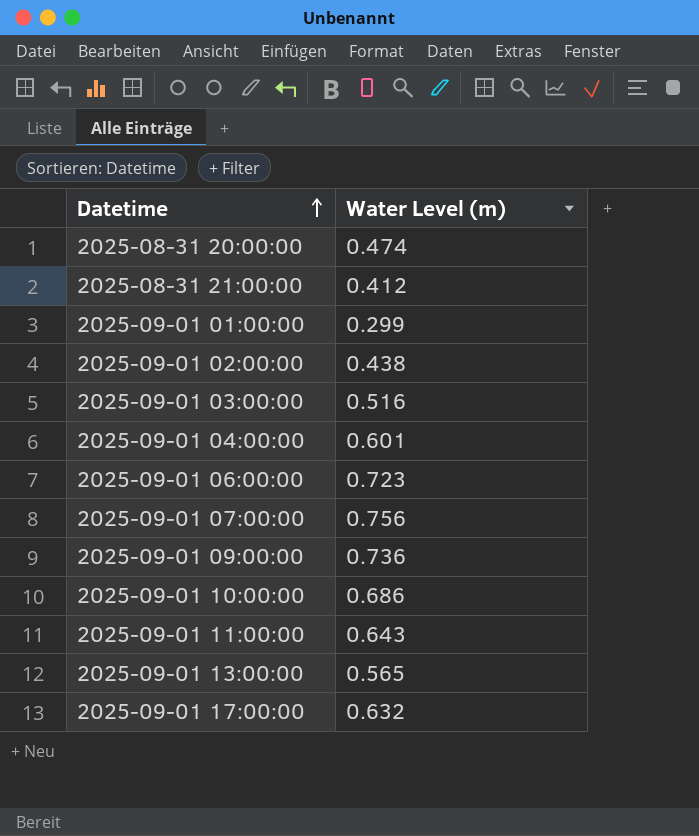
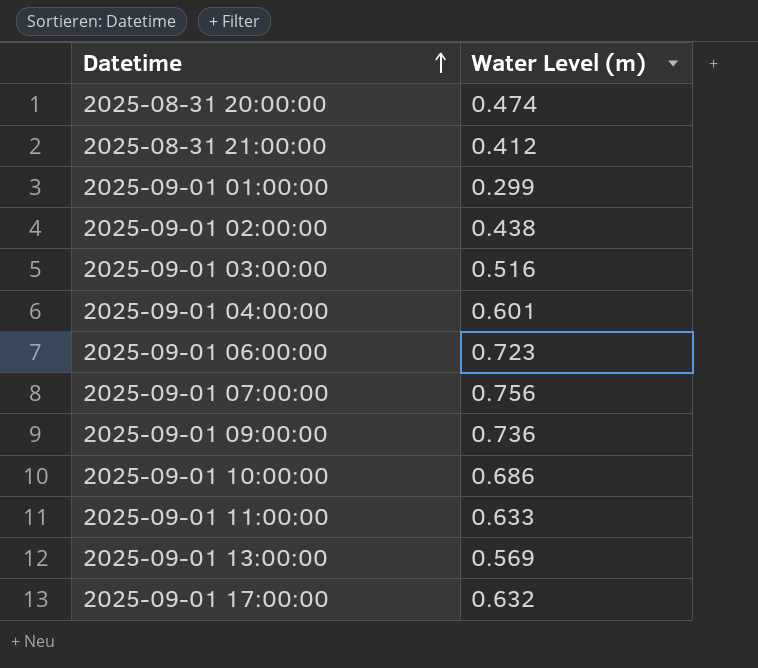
2025-09-01 11:00:00 | Water Level (m): 0.643 -> 0.633
2025-09-01 13:00:00 | Water Level (m): 0.565 -> 0.569

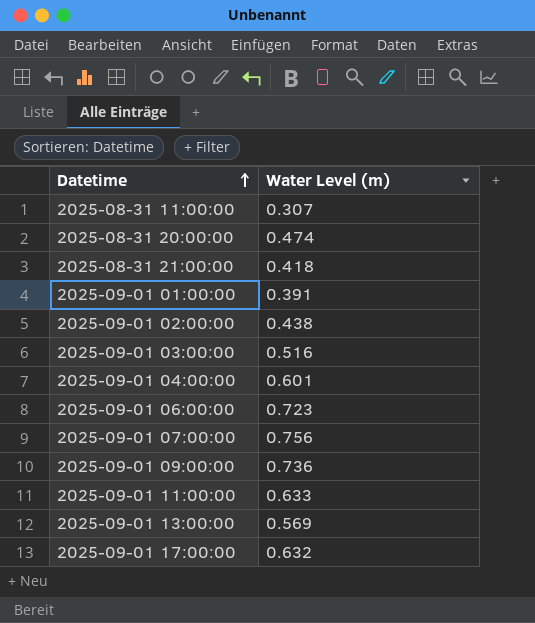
row 2025-09-01 10:00:00: 0.686 -> none
row 2025-08-31 11:00:00: none -> 0.307
2025-08-31 21:00:00 | Water Level (m): 0.412 -> 0.418
2025-09-01 01:00:00 | Water Level (m): 0.299 -> 0.391

